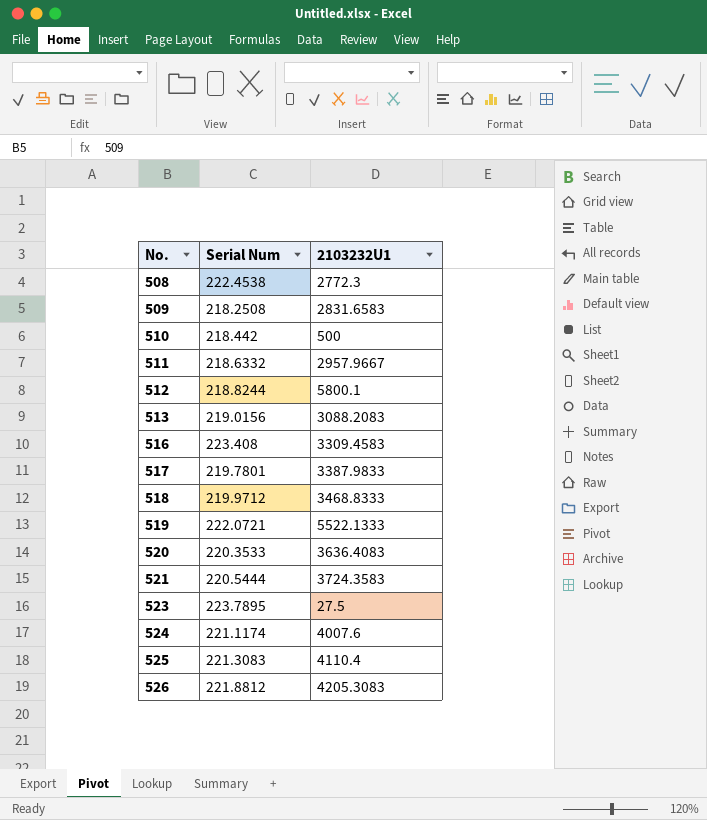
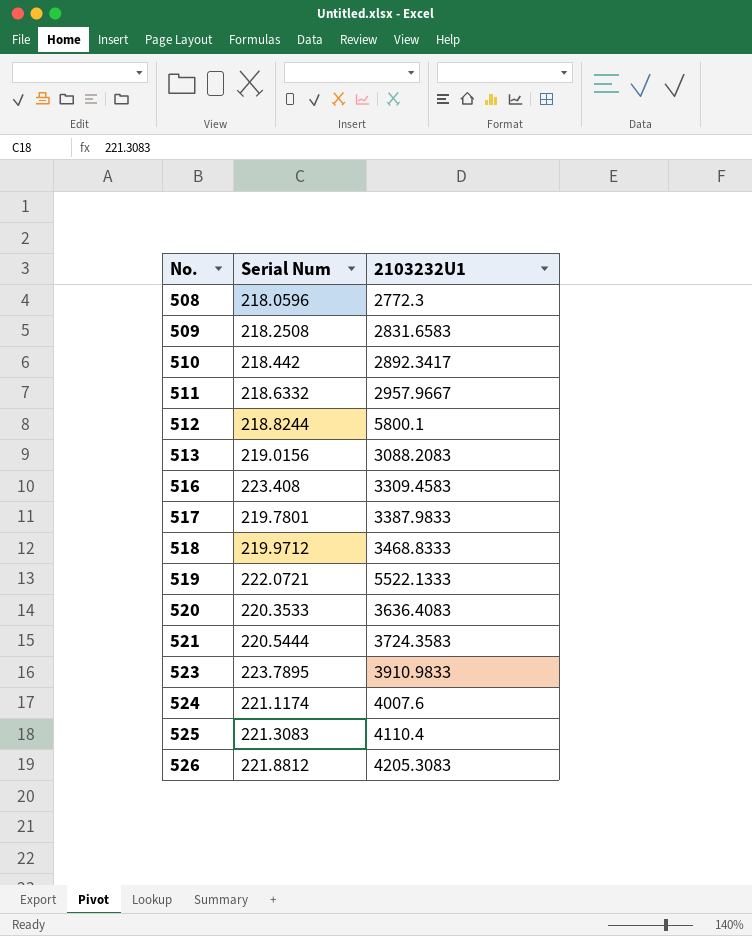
508 | Serial Num: 222.4538 -> 218.0596
510 | 2103232U1: 500 -> 2892.3417
523 | 2103232U1: 27.5 -> 3910.9833

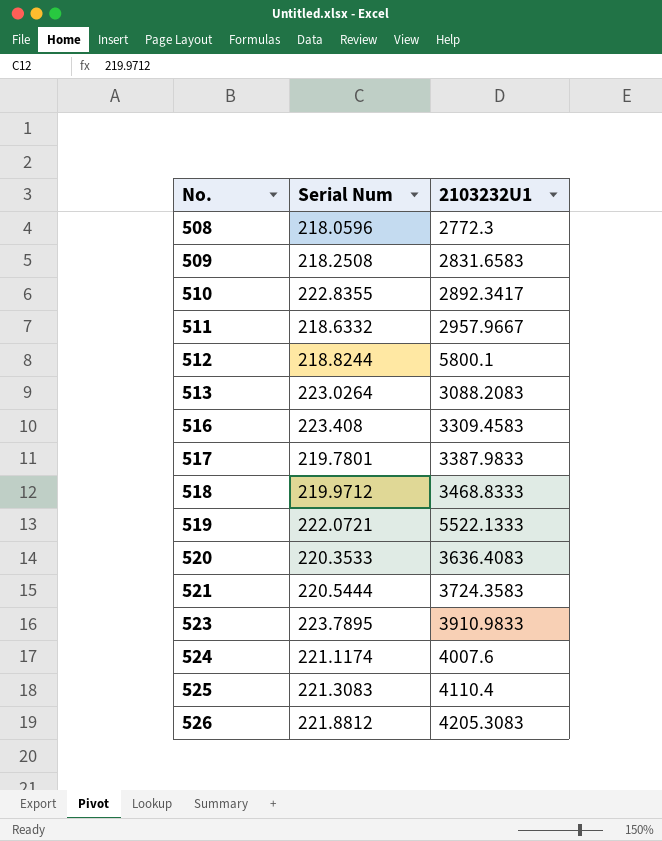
510 | Serial Num: 218.442 -> 222.8355
513 | Serial Num: 219.0156 -> 223.0264

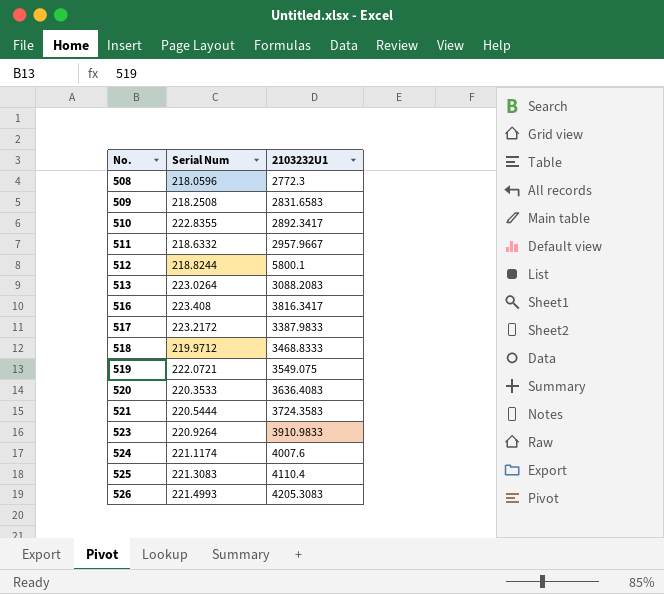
516 | 2103232U1: 3309.4583 -> 3816.3417
517 | Serial Num: 219.7801 -> 223.2172
519 | 2103232U1: 5522.1333 -> 3549.075
523 | Serial Num: 223.7895 -> 220.9264
526 | Serial Num: 221.8812 -> 221.4993

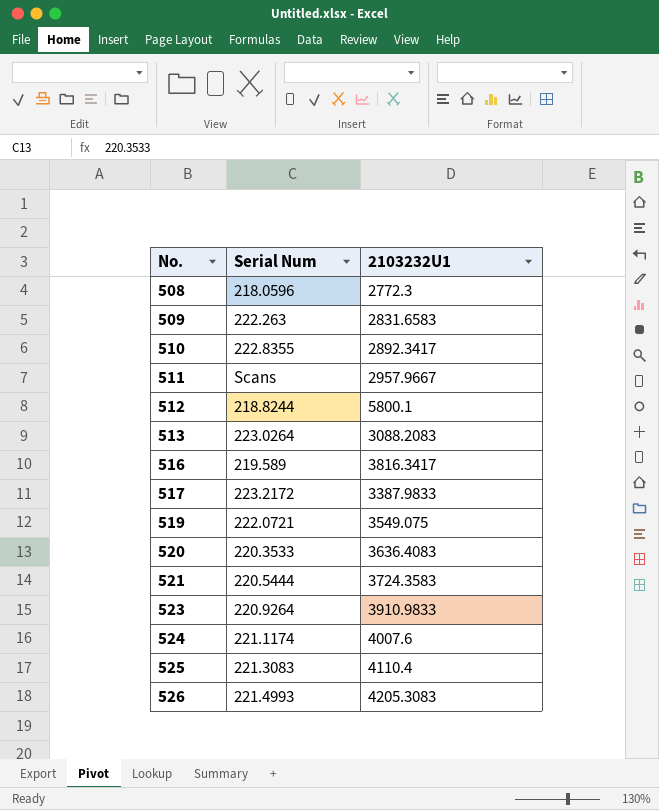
row 518: 219.9712 | 3468.8333 -> none
509 | Serial Num: 218.2508 -> 222.263
511 | Serial Num: 218.6332 -> Scans
516 | Serial Num: 223.408 -> 219.589

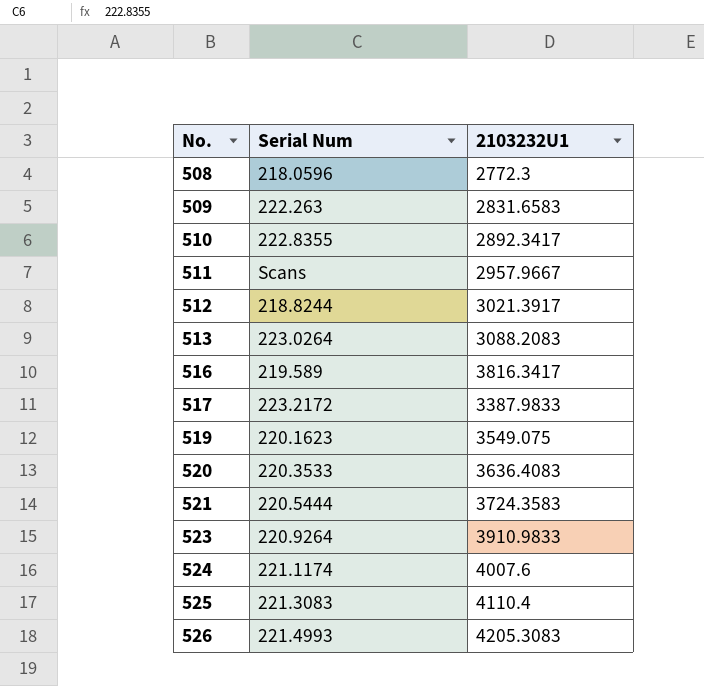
512 | 2103232U1: 5800.1 -> 3021.3917
519 | Serial Num: 222.0721 -> 220.1623

